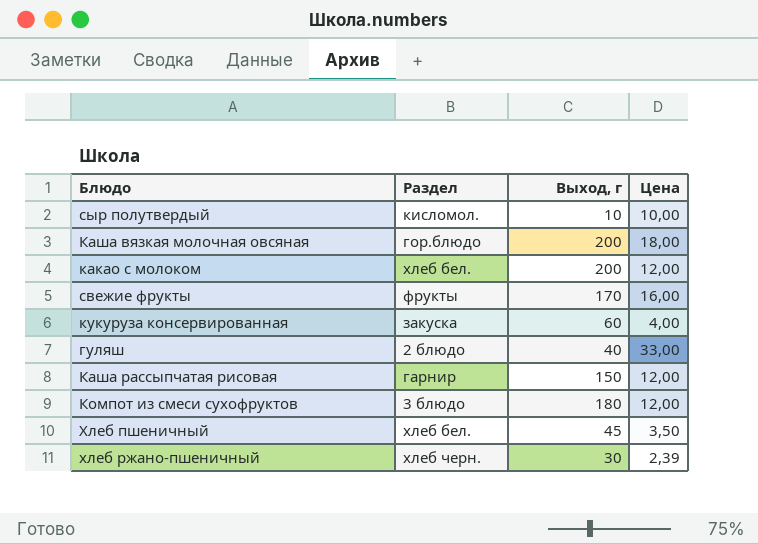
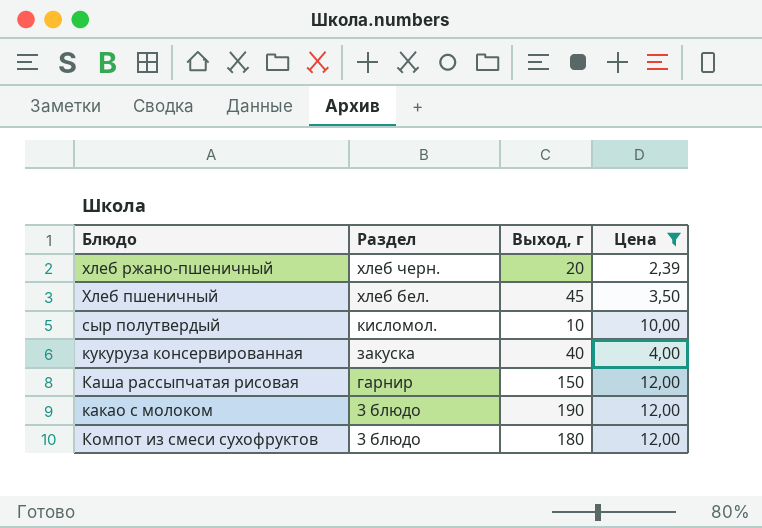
filter: none -> Цена <= 12,00
row order: none -> Раздел descending
хлеб ржано-пшеничный | Выход, г: 30 -> 20
кукуруза консервированная | Выход, г: 60 -> 40
какао с молоком | Раздел: хлеб бел. -> 3 блюдо
какао с молоком | Выход, г: 200 -> 190

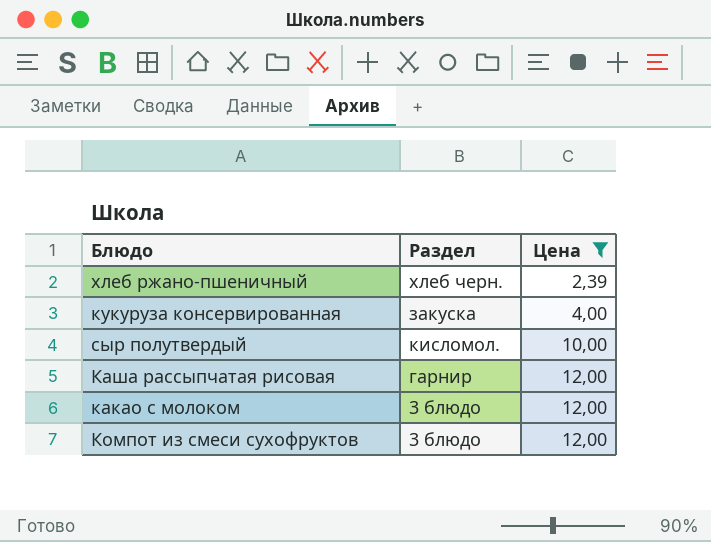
row order: Раздел descending -> Цена ascending
column Выход, г | position: 3 -> none
row Хлеб пшеничный: хлеб бел. | 45 | 3,50 -> none

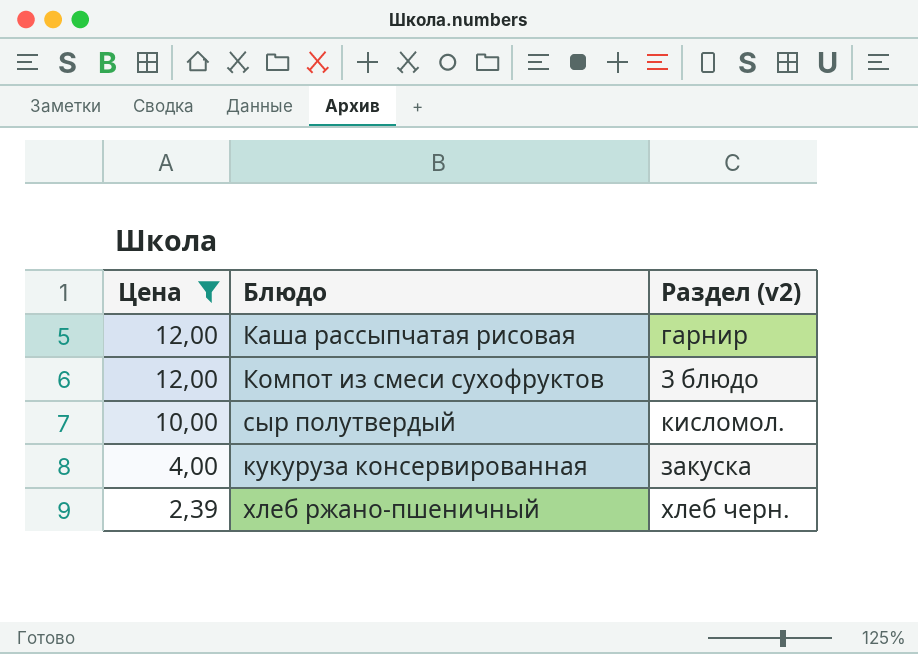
row order: Цена ascending -> Цена descending
column Цена | position: 3 -> 1
column name: Раздел -> Раздел (v2)
row какао с молоком: 3 блюдо | 12,00 -> none

